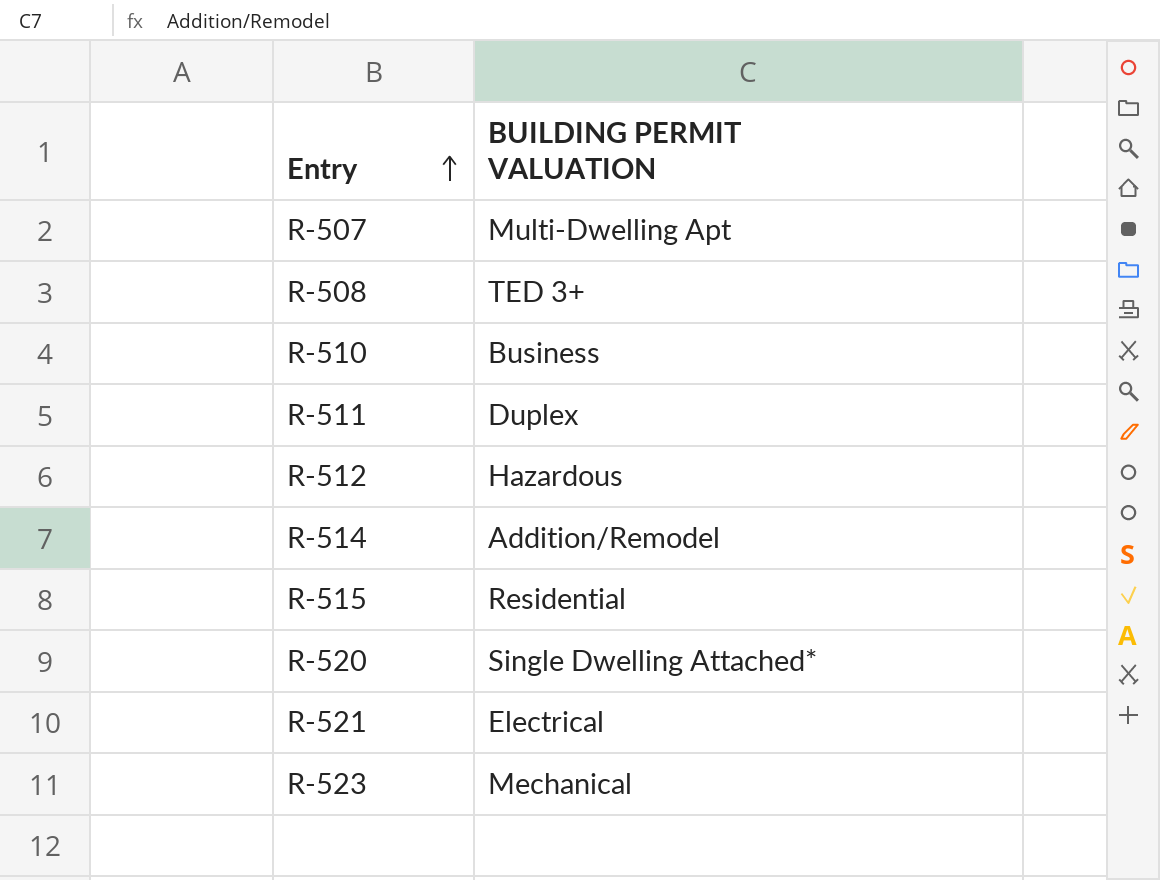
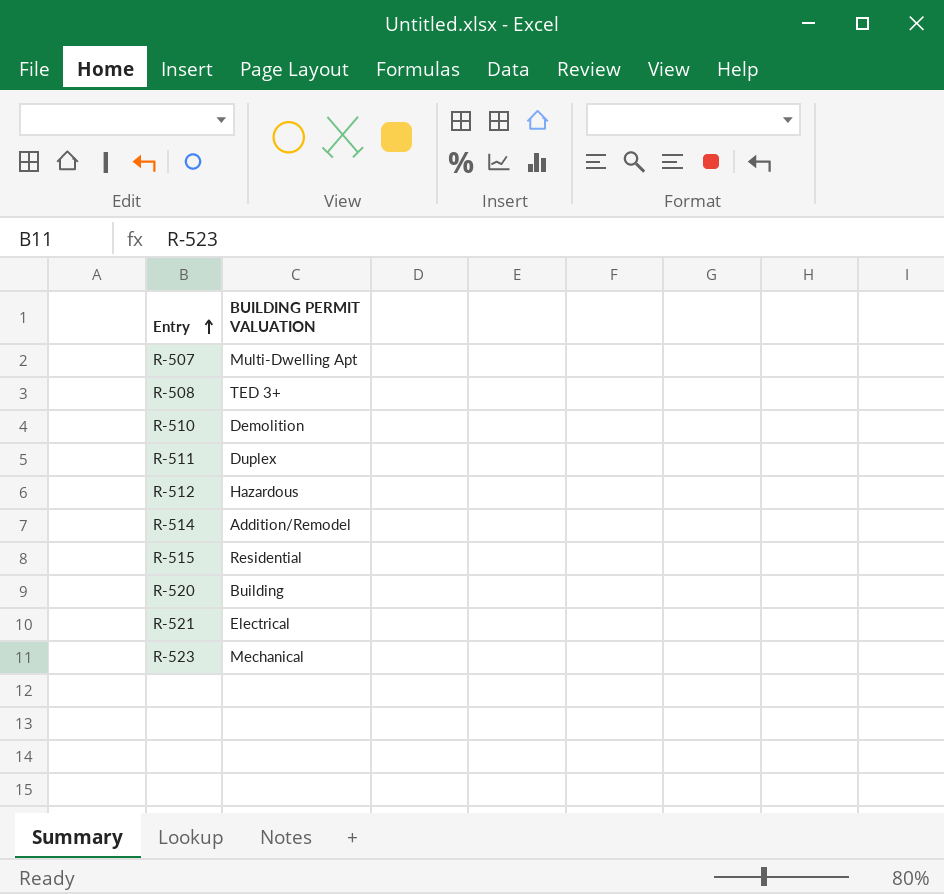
R-510 | BUILDING PERMIT VALUATION: Business -> Demolition
R-520 | BUILDING PERMIT VALUATION: Single Dwelling Attached* -> Building

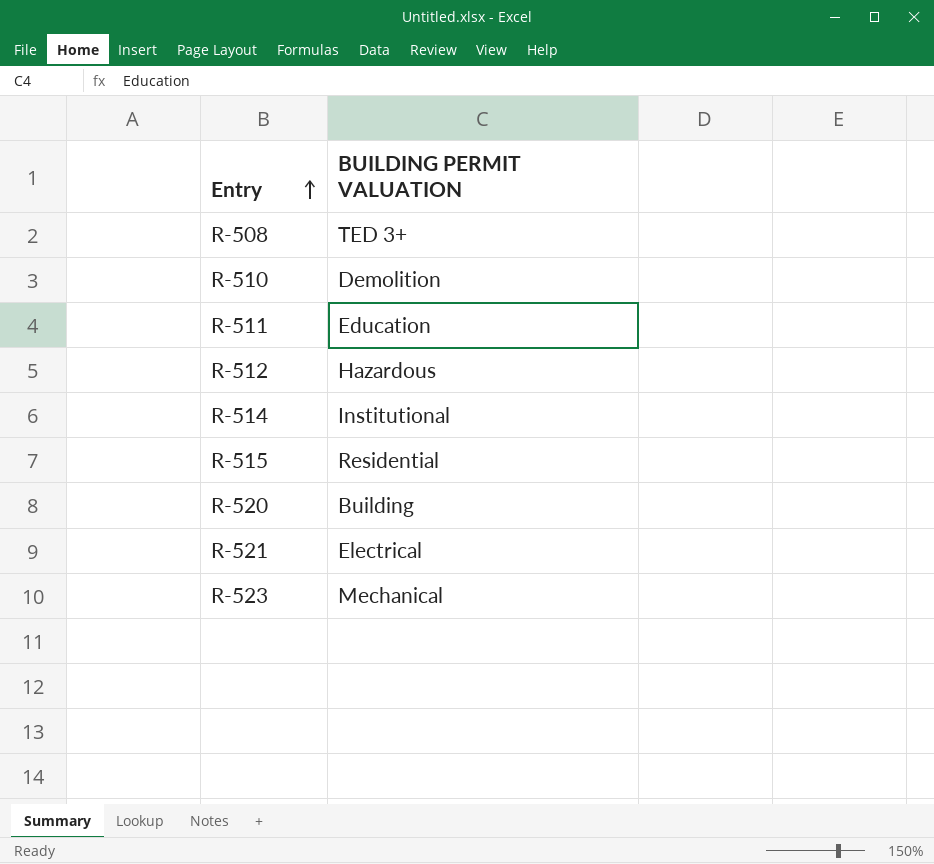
row R-507: Multi-Dwelling Apt -> none
R-511 | BUILDING PERMIT VALUATION: Duplex -> Education
R-514 | BUILDING PERMIT VALUATION: Addition/Remodel -> Institutional

